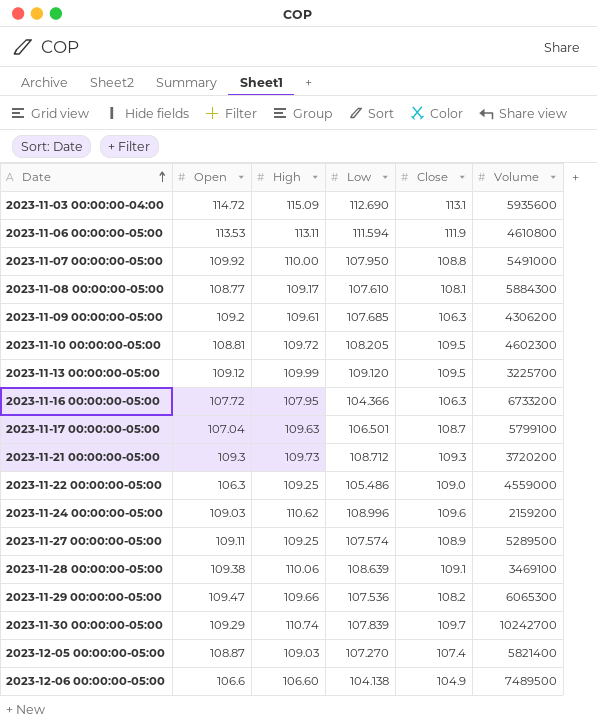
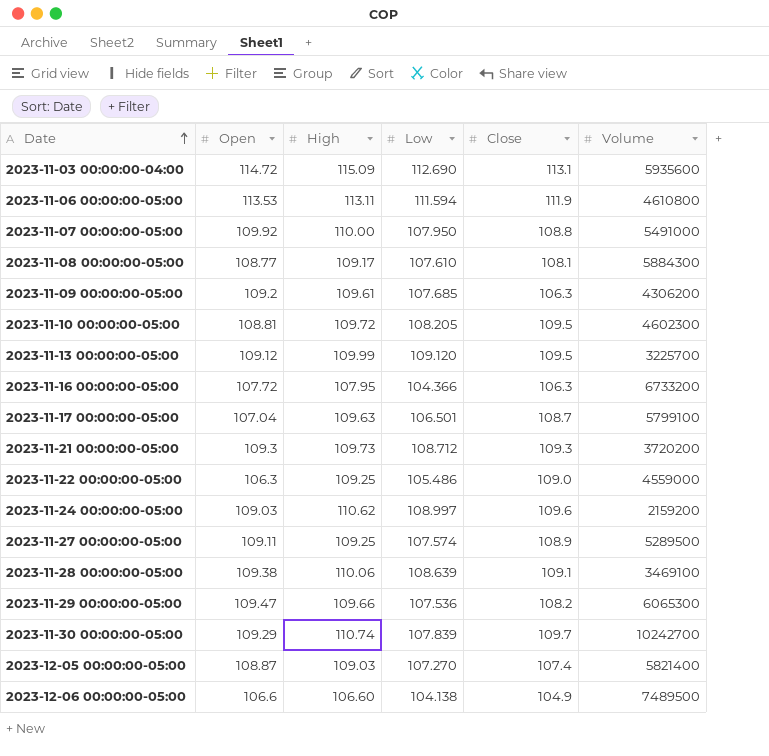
2023-11-24 00:00:00-05:00 | Low: 108.996 -> 108.997

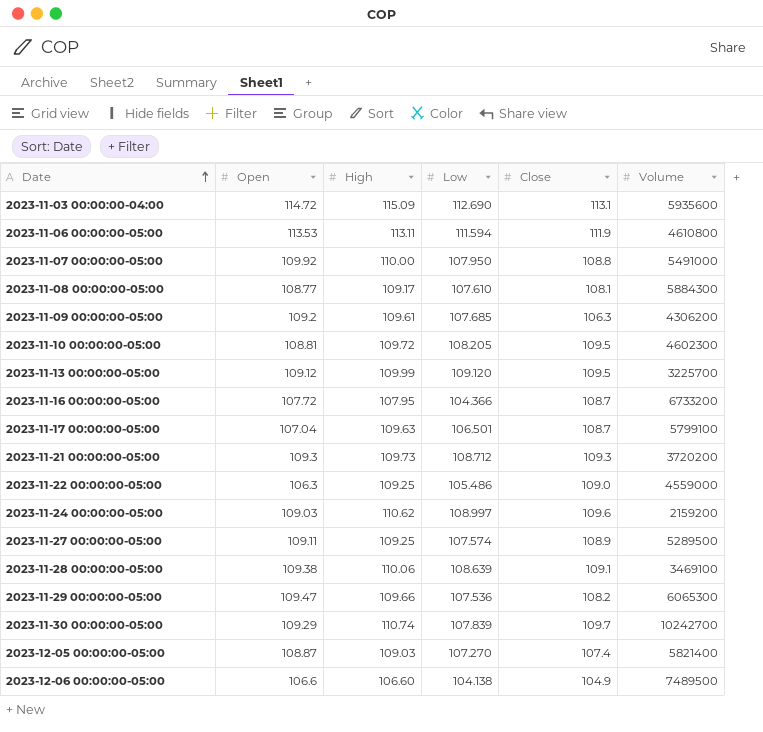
2023-11-16 00:00:00-05:00 | Close: 106.3 -> 108.7

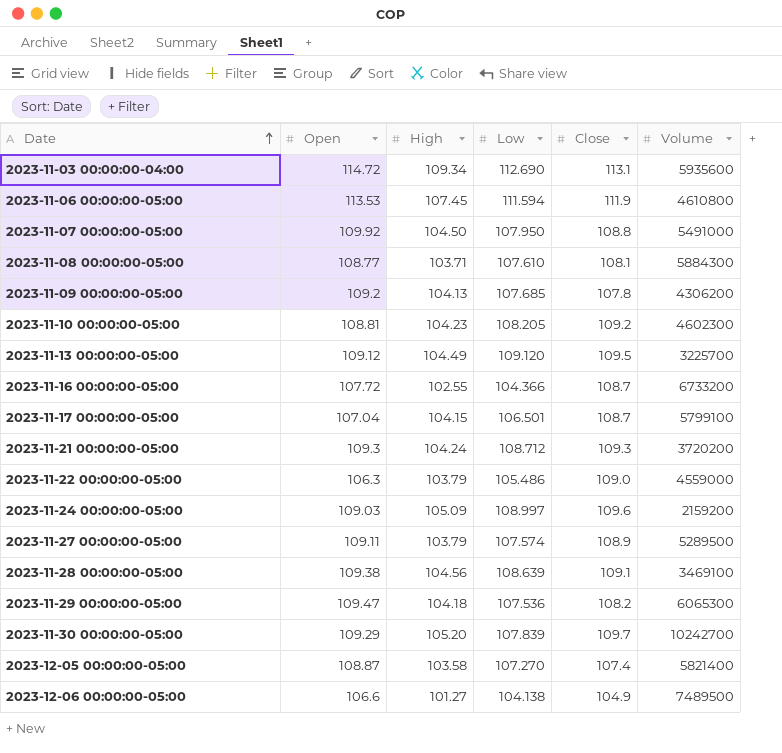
2023-11-03 00:00:00-04:00 | High: 115.09 -> 109.34
2023-11-06 00:00:00-05:00 | High: 113.11 -> 107.45
2023-11-07 00:00:00-05:00 | High: 110.00 -> 104.50
2023-11-08 00:00:00-05:00 | High: 109.17 -> 103.71
2023-11-09 00:00:00-05:00 | High: 109.61 -> 104.13
2023-11-09 00:00:00-05:00 | Close: 106.3 -> 107.8
2023-11-10 00:00:00-05:00 | High: 109.72 -> 104.23
2023-11-10 00:00:00-05:00 | Close: 109.5 -> 109.2
2023-11-13 00:00:00-05:00 | High: 109.99 -> 104.49
2023-11-16 00:00:00-05:00 | High: 107.95 -> 102.55
2023-11-17 00:00:00-05:00 | High: 109.63 -> 104.15
2023-11-21 00:00:00-05:00 | High: 109.73 -> 104.24
2023-11-22 00:00:00-05:00 | High: 109.25 -> 103.79
2023-11-24 00:00:00-05:00 | High: 110.62 -> 105.09
2023-11-27 00:00:00-05:00 | High: 109.25 -> 103.79
2023-11-28 00:00:00-05:00 | High: 110.06 -> 104.56
2023-11-29 00:00:00-05:00 | High: 109.66 -> 104.18
2023-11-30 00:00:00-05:00 | High: 110.74 -> 105.20
2023-12-05 00:00:00-05:00 | High: 109.03 -> 103.58
2023-12-06 00:00:00-05:00 | High: 106.60 -> 101.27

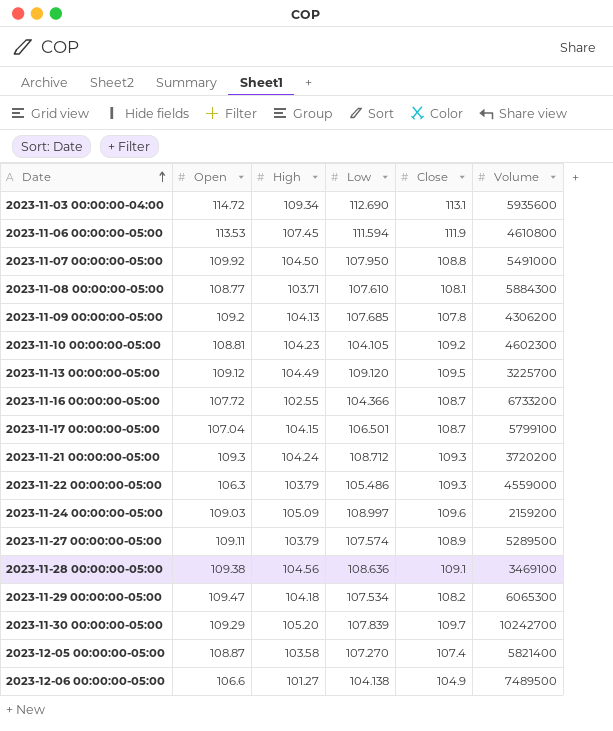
2023-11-10 00:00:00-05:00 | Low: 108.205 -> 104.105
2023-11-22 00:00:00-05:00 | Close: 109.0 -> 109.3
2023-11-28 00:00:00-05:00 | Low: 108.639 -> 108.636
2023-11-29 00:00:00-05:00 | Low: 107.536 -> 107.534

